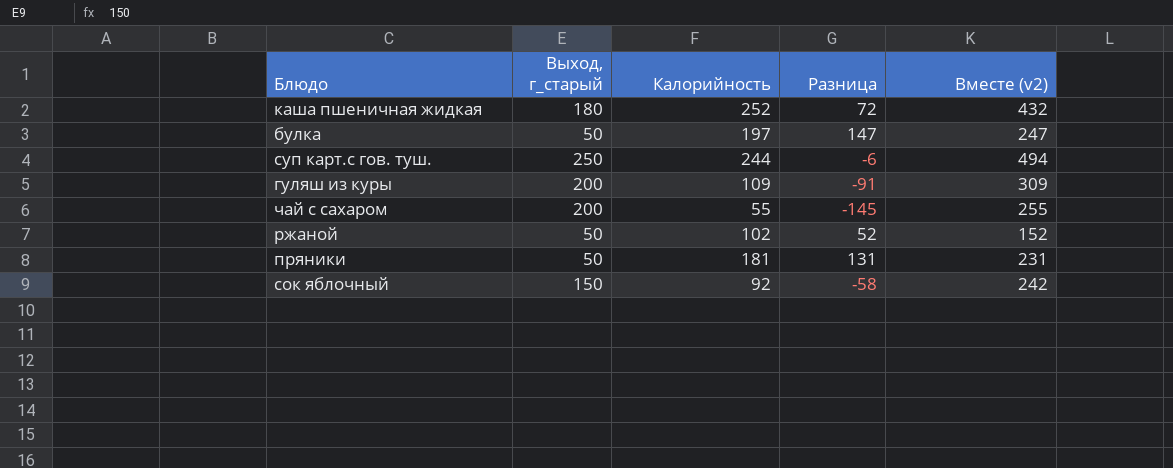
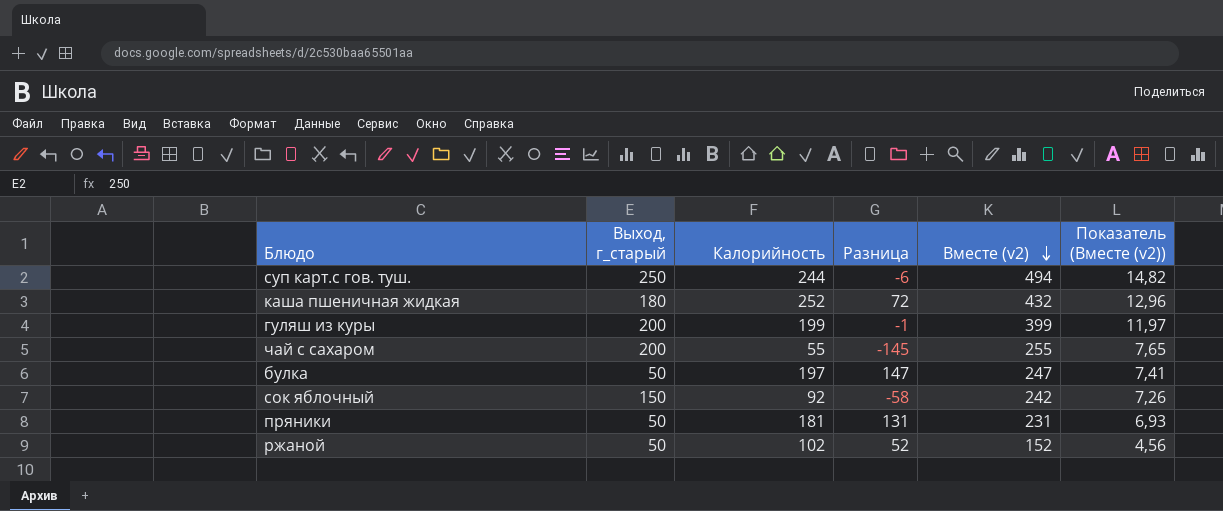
row order: none -> Вместе (v2) descending
column Показатель (Вместе (v2)) | formula: none -> [Вместе (v2)] * 0,03
гуляш из куры | Калорийность: 109 -> 199
гуляш из куры | Разница: -91 -> -1
гуляш из куры | Вместе (v2): 309 -> 399

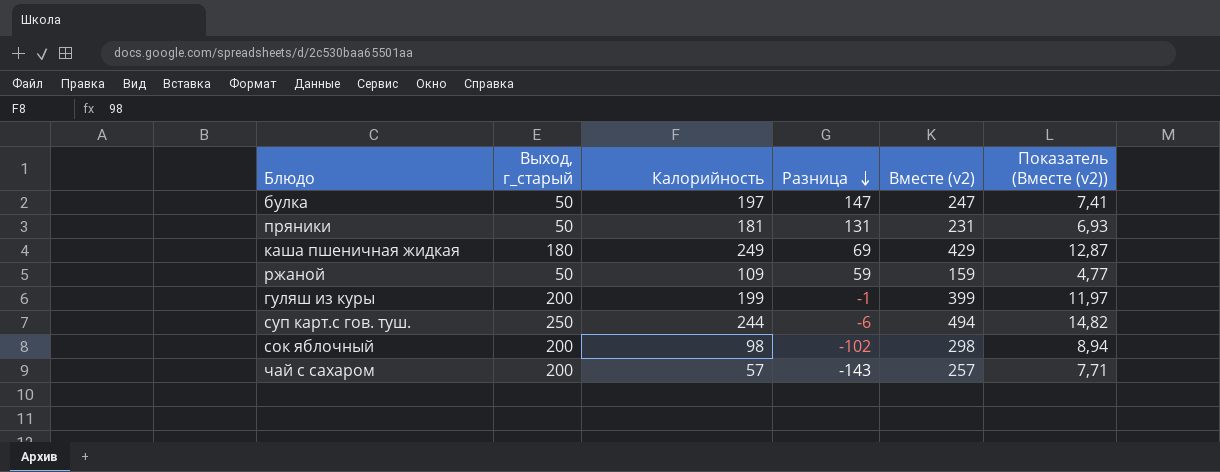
row order: Вместе (v2) descending -> Разница descending
каша пшеничная жидкая | Калорийность: 252 -> 249
каша пшеничная жидкая | Разница: 72 -> 69
каша пшеничная жидкая | Вместе (v2): 432 -> 429
каша пшеничная жидкая | Показатель (Вместе (v2)): 12,96 -> 12,87
ржаной | Калорийность: 102 -> 109
ржаной | Разница: 52 -> 59
ржаной | Вместе (v2): 152 -> 159
ржаной | Показатель (Вместе (v2)): 4,56 -> 4,77
сок яблочный | Выход, г_старый: 150 -> 200
сок яблочный | Калорийность: 92 -> 98
сок яблочный | Разница: -58 -> -102
сок яблочный | Вместе (v2): 242 -> 298
сок яблочный | Показатель (Вместе (v2)): 7,26 -> 8,94
чай с сахаром | Калорийность: 55 -> 57
чай с сахаром | Разница: -145 -> -143
чай с сахаром | Вместе (v2): 255 -> 257
чай с сахаром | Показатель (Вместе (v2)): 7,65 -> 7,71

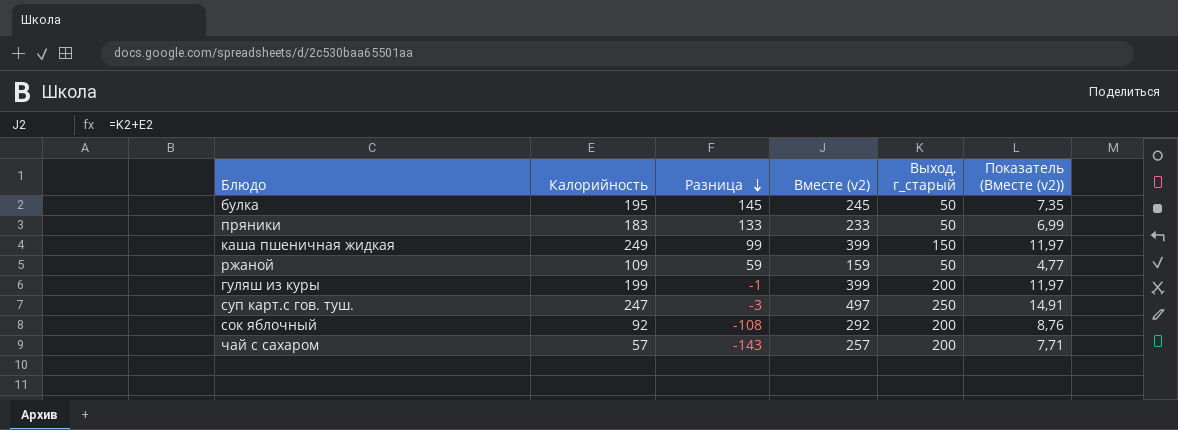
column Выход, г_старый | position: 2 -> 5
булка | Калорийность: 197 -> 195
булка | Разница: 147 -> 145
булка | Вместе (v2): 247 -> 245
булка | Показатель (Вместе (v2)): 7,41 -> 7,35
пряники | Калорийность: 181 -> 183
пряники | Разница: 131 -> 133
пряники | Вместе (v2): 231 -> 233
пряники | Показатель (Вместе (v2)): 6,93 -> 6,99
каша пшеничная жидкая | Разница: 69 -> 99
каша пшеничная жидкая | Вместе (v2): 429 -> 399
каша пшеничная жидкая | Выход, г_старый: 180 -> 150
каша пшеничная жидкая | Показатель (Вместе (v2)): 12,87 -> 11,97
суп карт.с гов. туш. | Калорийность: 244 -> 247
суп карт.с гов. туш. | Разница: -6 -> -3
суп карт.с гов. туш. | Вместе (v2): 494 -> 497
суп карт.с гов. туш. | Показатель (Вместе (v2)): 14,82 -> 14,91
сок яблочный | Калорийность: 98 -> 92
сок яблочный | Разница: -102 -> -108
сок яблочный | Вместе (v2): 298 -> 292
сок яблочный | Показатель (Вместе (v2)): 8,94 -> 8,76

